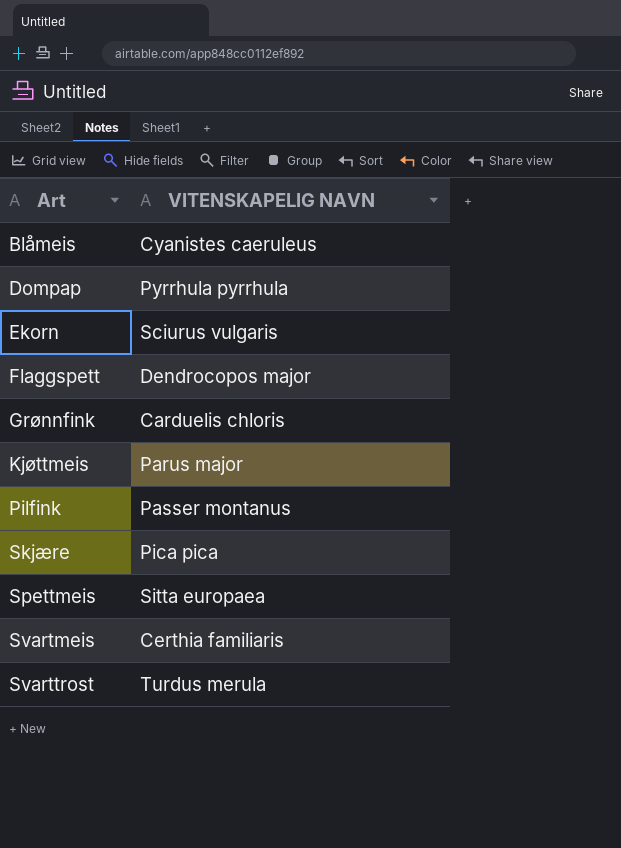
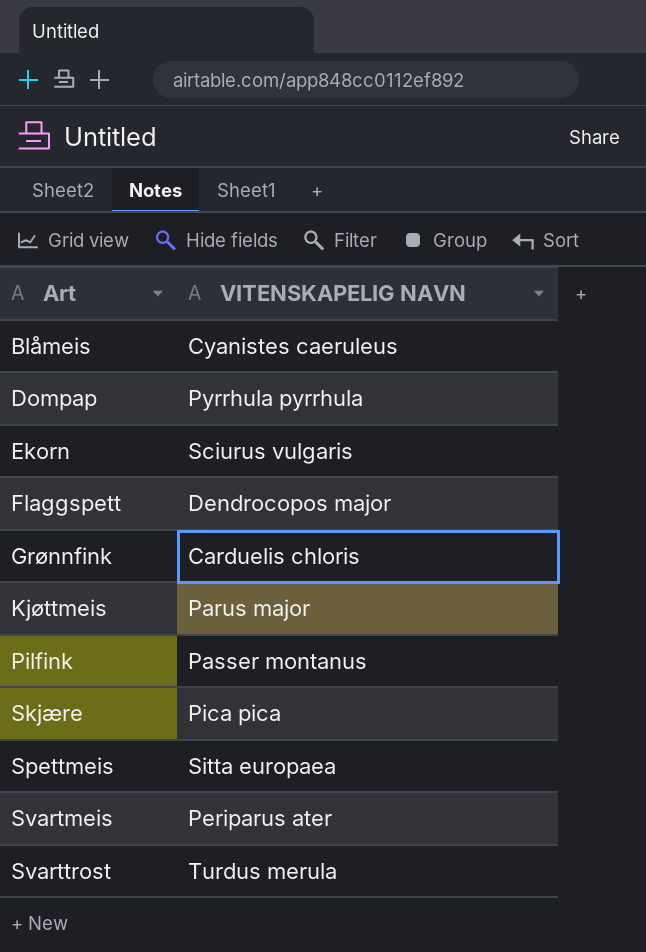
Svartmeis | VITENSKAPELIG NAVN: Certhia familiaris -> Periparus ater

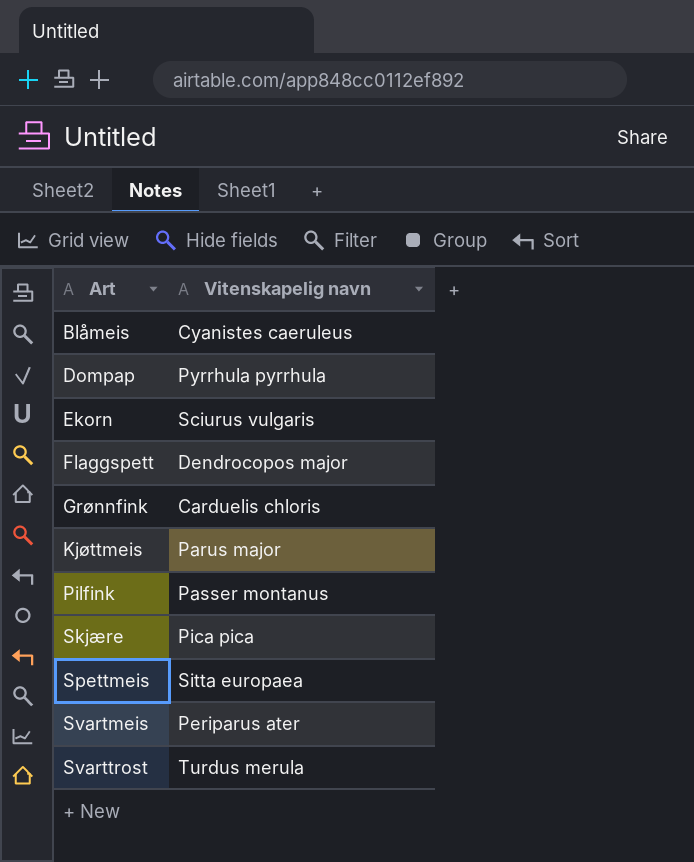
column name: VITENSKAPELIG NAVN -> Vitenskapelig navn

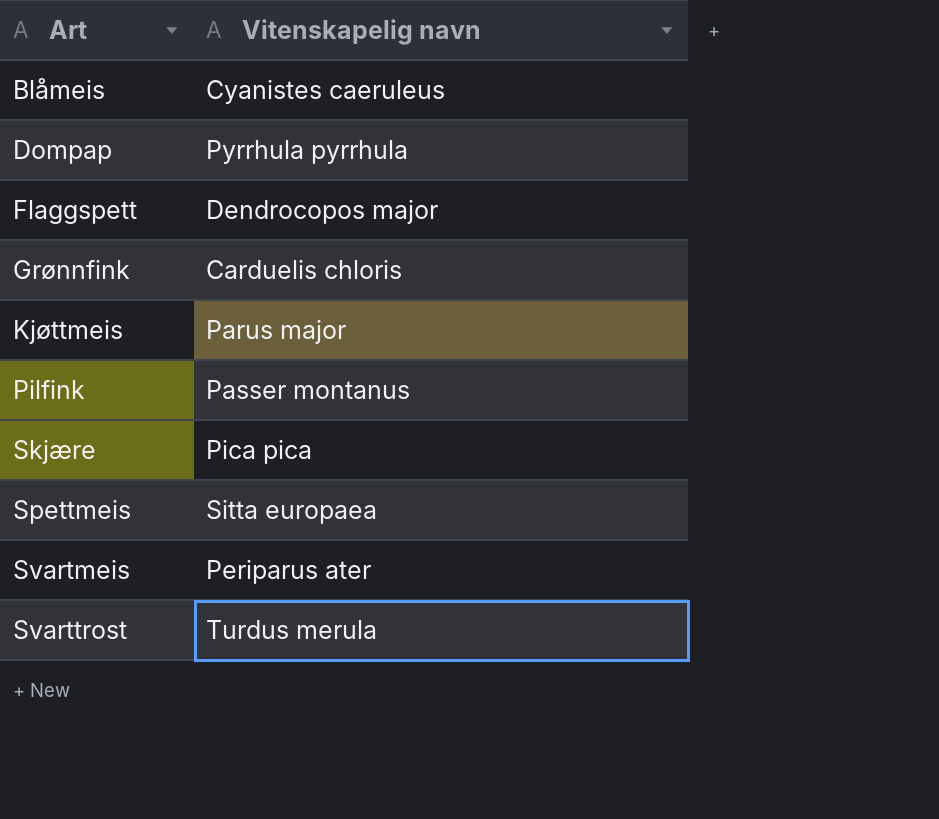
row Ekorn: Sciurus vulgaris -> none

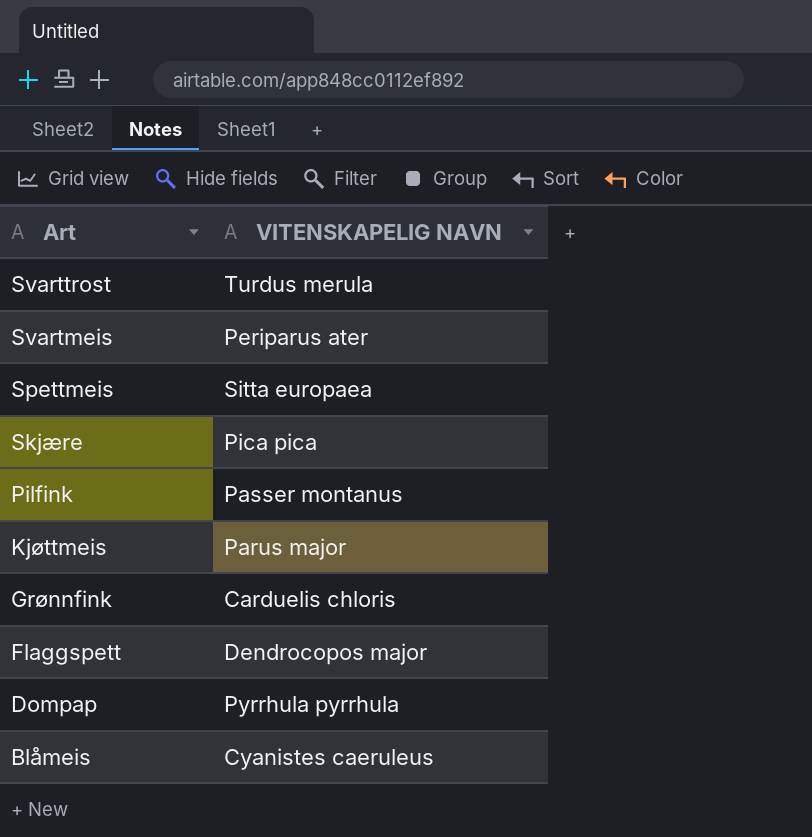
row order: Art ascending -> Art descending
column name: Vitenskapelig navn -> VITENSKAPELIG NAVN

